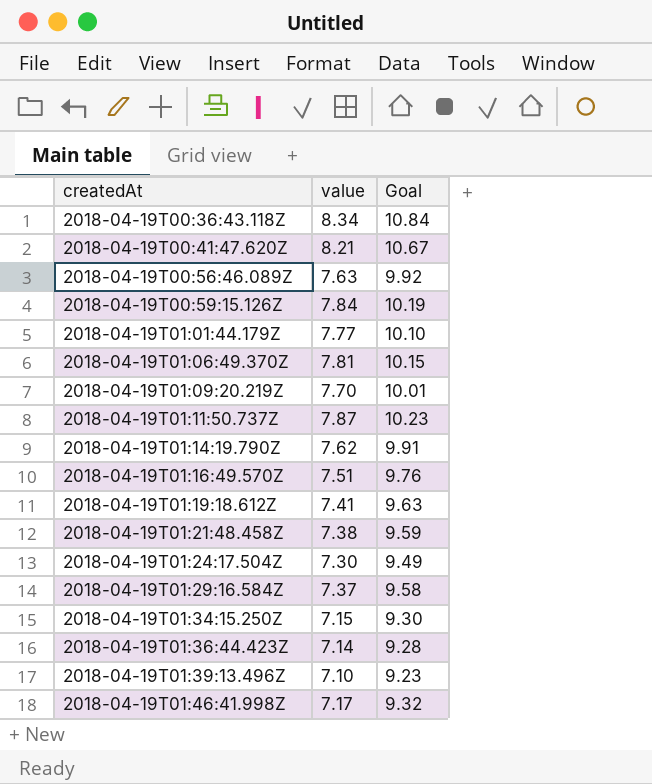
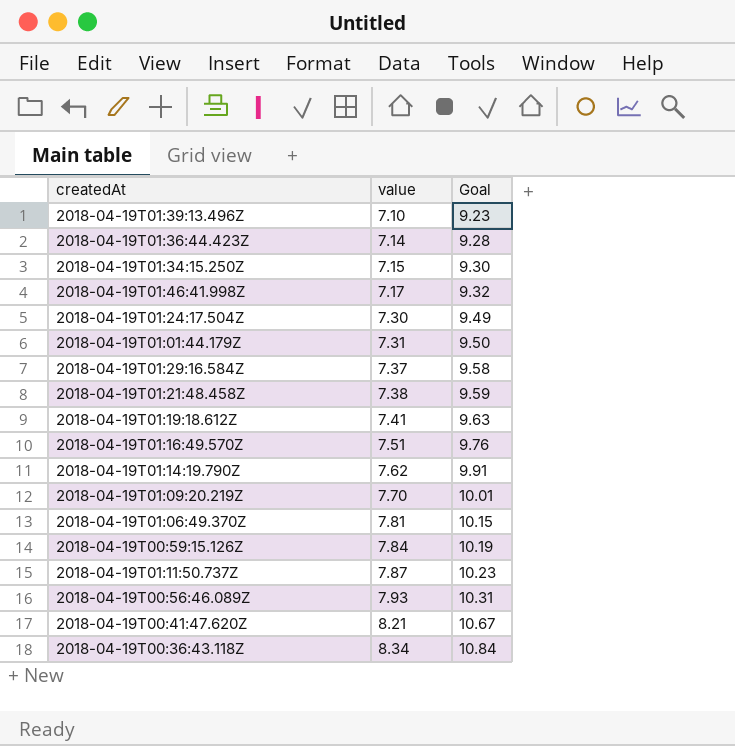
row order: createdAt ascending -> value ascending
2018-04-19T01:01:44.179Z | value: 7.77 -> 7.31
2018-04-19T01:01:44.179Z | Goal: 10.10 -> 9.50
2018-04-19T00:56:46.089Z | value: 7.63 -> 7.93
2018-04-19T00:56:46.089Z | Goal: 9.92 -> 10.31

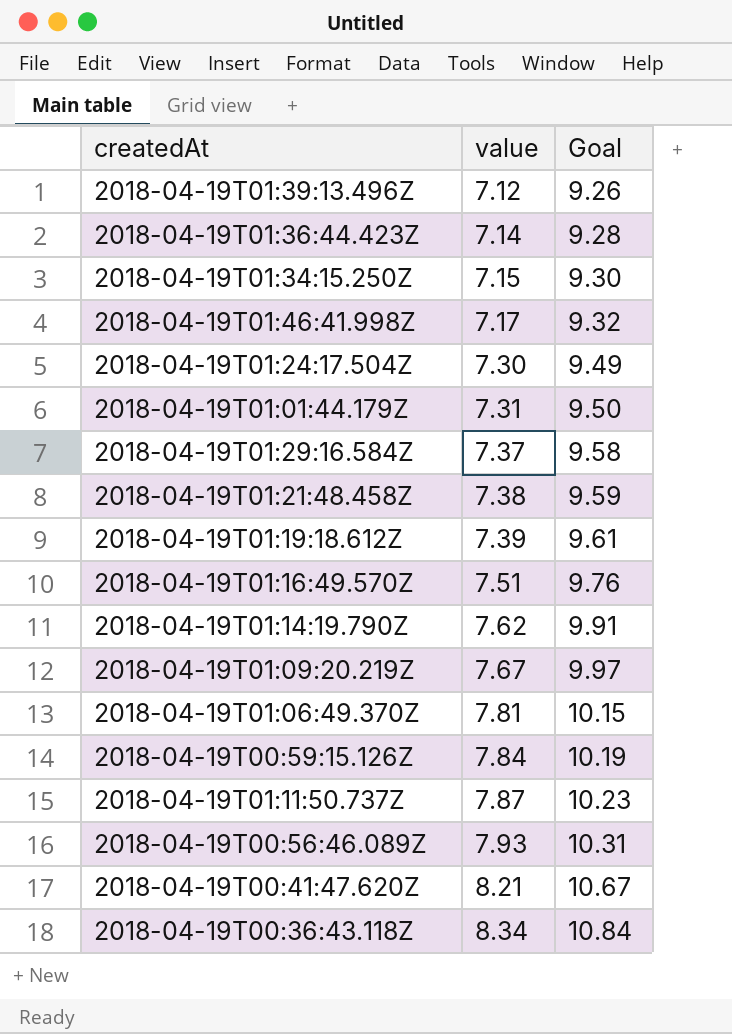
2018-04-19T01:39:13.496Z | value: 7.10 -> 7.12
2018-04-19T01:39:13.496Z | Goal: 9.23 -> 9.26
2018-04-19T01:19:18.612Z | value: 7.41 -> 7.39
2018-04-19T01:19:18.612Z | Goal: 9.63 -> 9.61
2018-04-19T01:09:20.219Z | value: 7.70 -> 7.67
2018-04-19T01:09:20.219Z | Goal: 10.01 -> 9.97

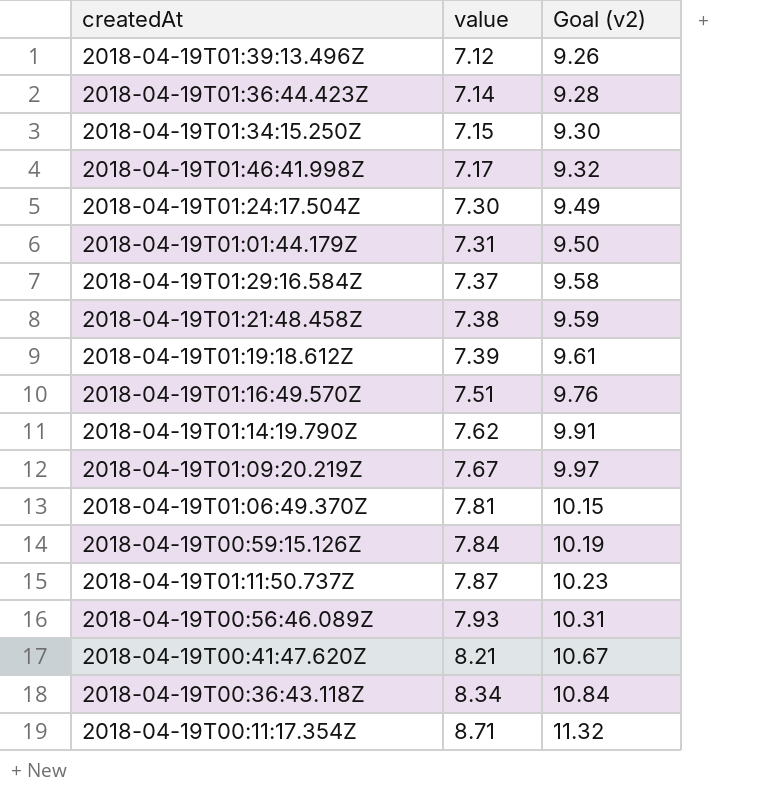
column name: Goal -> Goal (v2)
row 2018-04-19T00:11:17.354Z: none -> 8.71 | 11.32

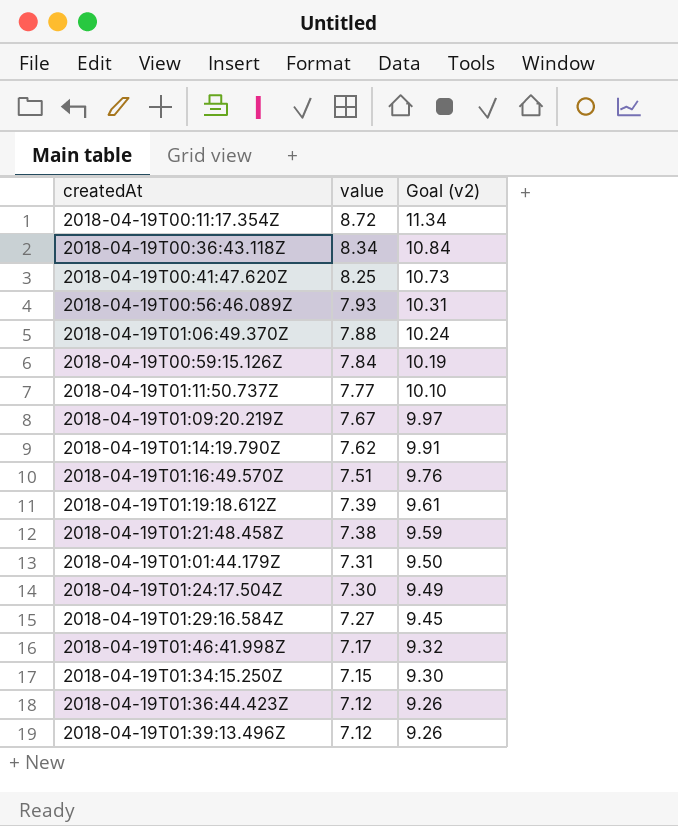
row order: value ascending -> value descending
2018-04-19T00:11:17.354Z | value: 8.71 -> 8.72
2018-04-19T00:11:17.354Z | Goal (v2): 11.32 -> 11.34
2018-04-19T00:41:47.620Z | value: 8.21 -> 8.25
2018-04-19T00:41:47.620Z | Goal (v2): 10.67 -> 10.73
2018-04-19T01:06:49.370Z | value: 7.81 -> 7.88
2018-04-19T01:06:49.370Z | Goal (v2): 10.15 -> 10.24
2018-04-19T01:11:50.737Z | value: 7.87 -> 7.77
2018-04-19T01:11:50.737Z | Goal (v2): 10.23 -> 10.10
2018-04-19T01:29:16.584Z | value: 7.37 -> 7.27
2018-04-19T01:29:16.584Z | Goal (v2): 9.58 -> 9.45
2018-04-19T01:36:44.423Z | value: 7.14 -> 7.12
2018-04-19T01:36:44.423Z | Goal (v2): 9.28 -> 9.26

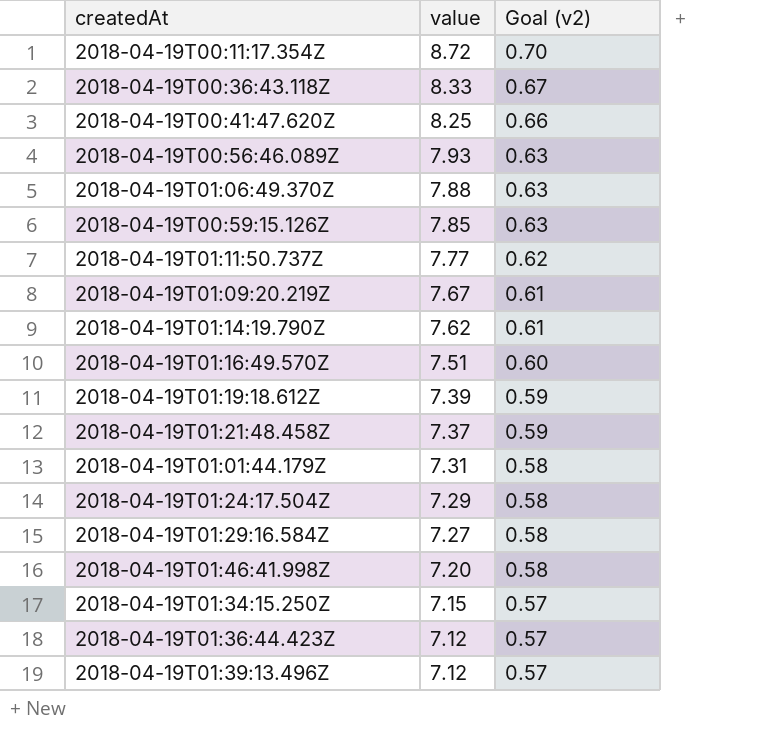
column Goal (v2) | formula: [value] * 1.3 -> [value] * 0.08
2018-04-19T00:36:43.118Z | value: 8.34 -> 8.33
2018-04-19T00:59:15.126Z | value: 7.84 -> 7.85
2018-04-19T01:21:48.458Z | value: 7.38 -> 7.37
2018-04-19T01:24:17.504Z | value: 7.30 -> 7.29
2018-04-19T01:46:41.998Z | value: 7.17 -> 7.20

